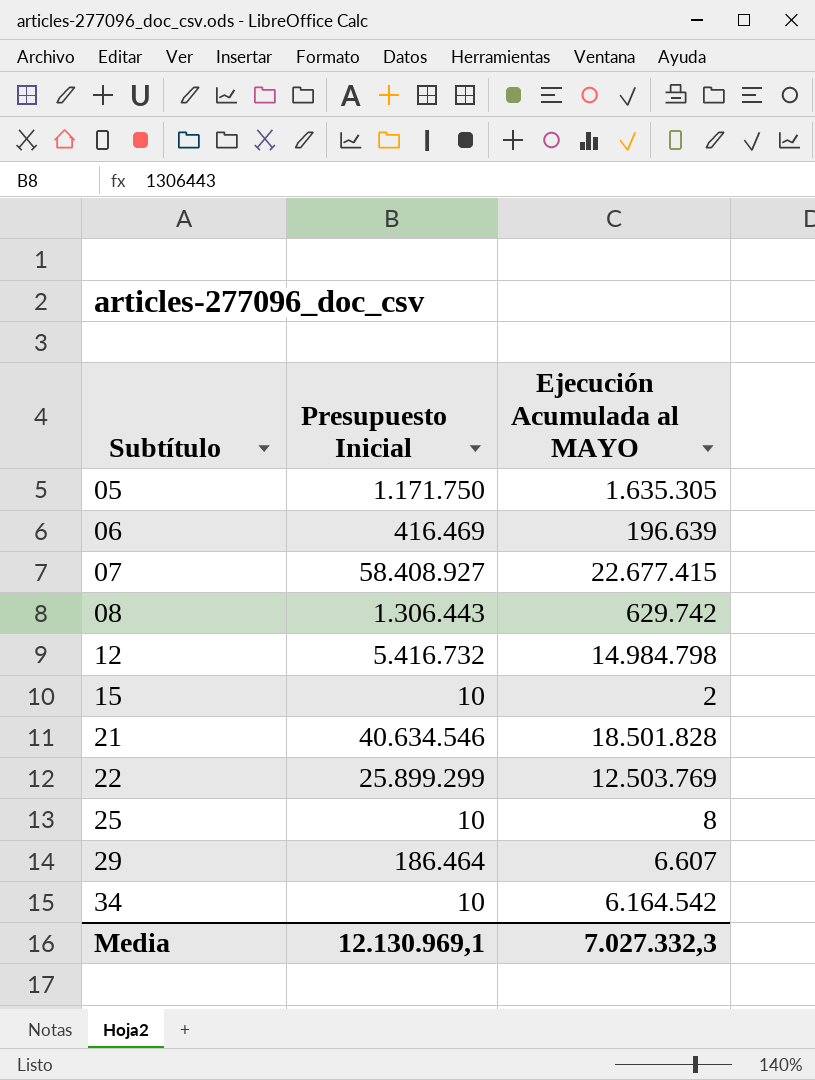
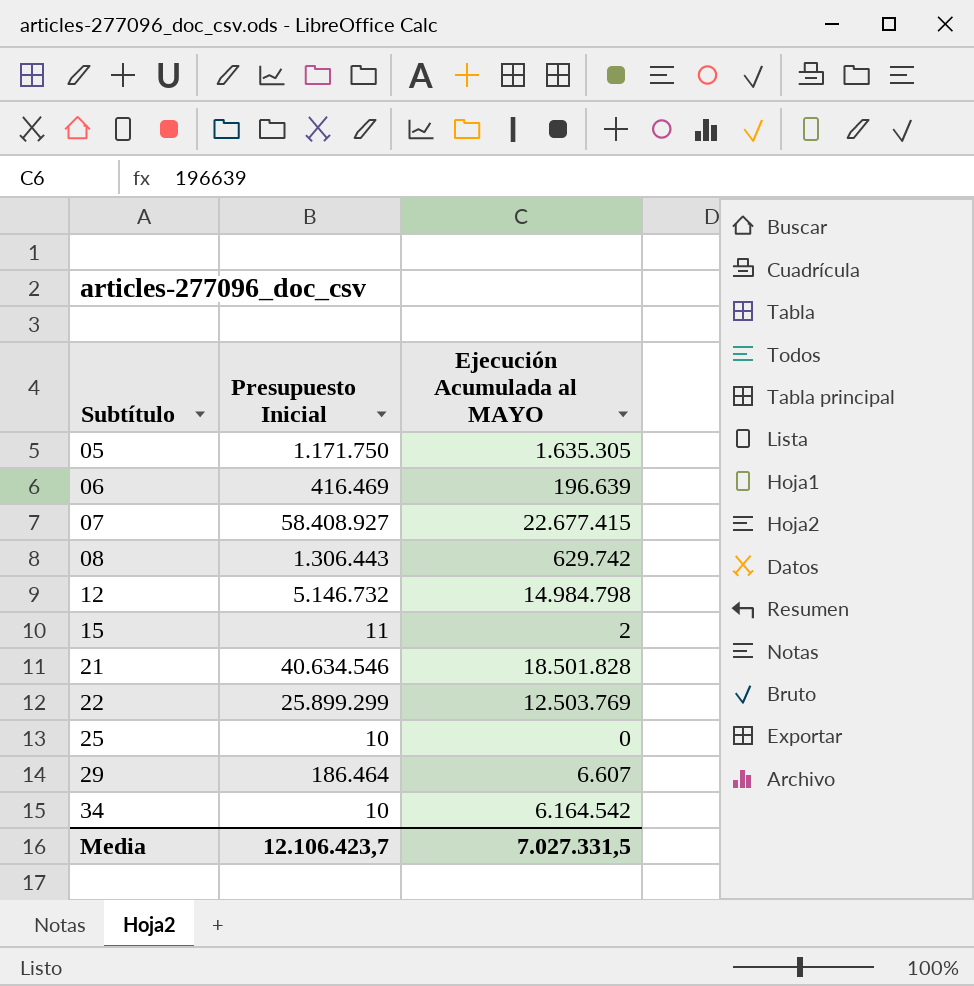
12 | Presupuesto Inicial: 5.416.732 -> 5.146.732
15 | Presupuesto Inicial: 10 -> 11
25 | Ejecución Acumulada al MAYO: 8 -> 0
Media | Presupuesto Inicial: 12.130.969,1 -> 12.106.423,7
Media | Ejecución Acumulada al MAYO: 7.027.332,3 -> 7.027.331,5

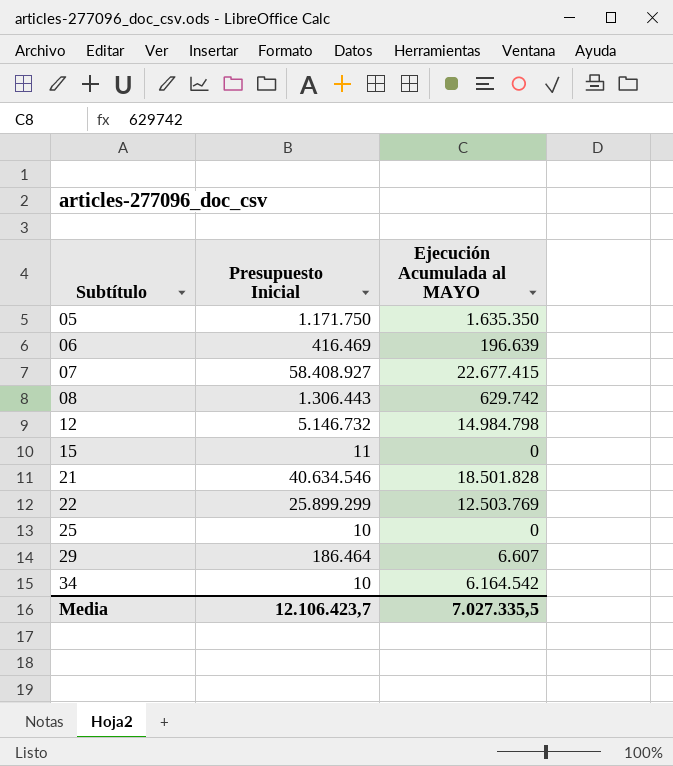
05 | Ejecución Acumulada al MAYO: 1.635.305 -> 1.635.350
15 | Ejecución Acumulada al MAYO: 2 -> 0
Media | Ejecución Acumulada al MAYO: 7.027.331,5 -> 7.027.335,5

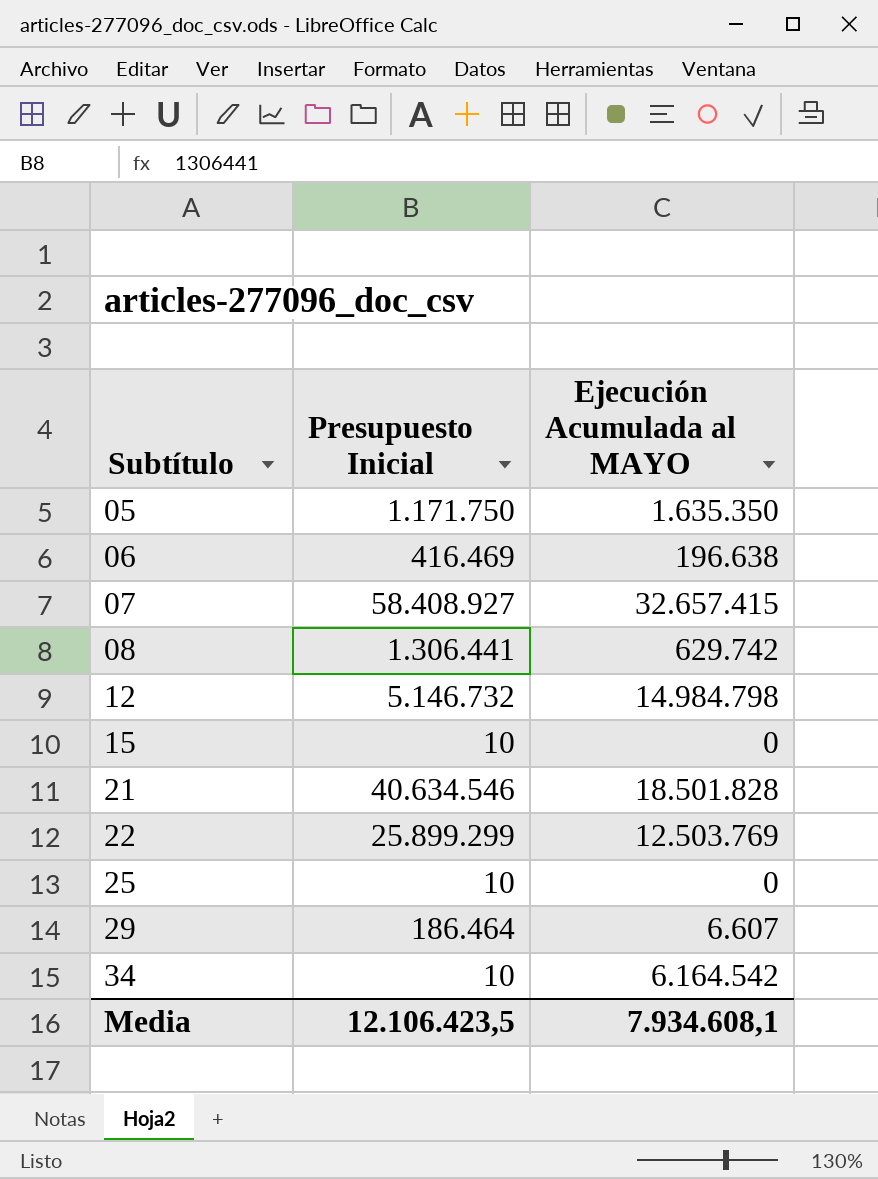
06 | Ejecución Acumulada al MAYO: 196.639 -> 196.638
07 | Ejecución Acumulada al MAYO: 22.677.415 -> 32.657.415
08 | Presupuesto Inicial: 1.306.443 -> 1.306.441
15 | Presupuesto Inicial: 11 -> 10
Media | Presupuesto Inicial: 12.106.423,7 -> 12.106.423,5
Media | Ejecución Acumulada al MAYO: 7.027.335,5 -> 7.934.608,1

